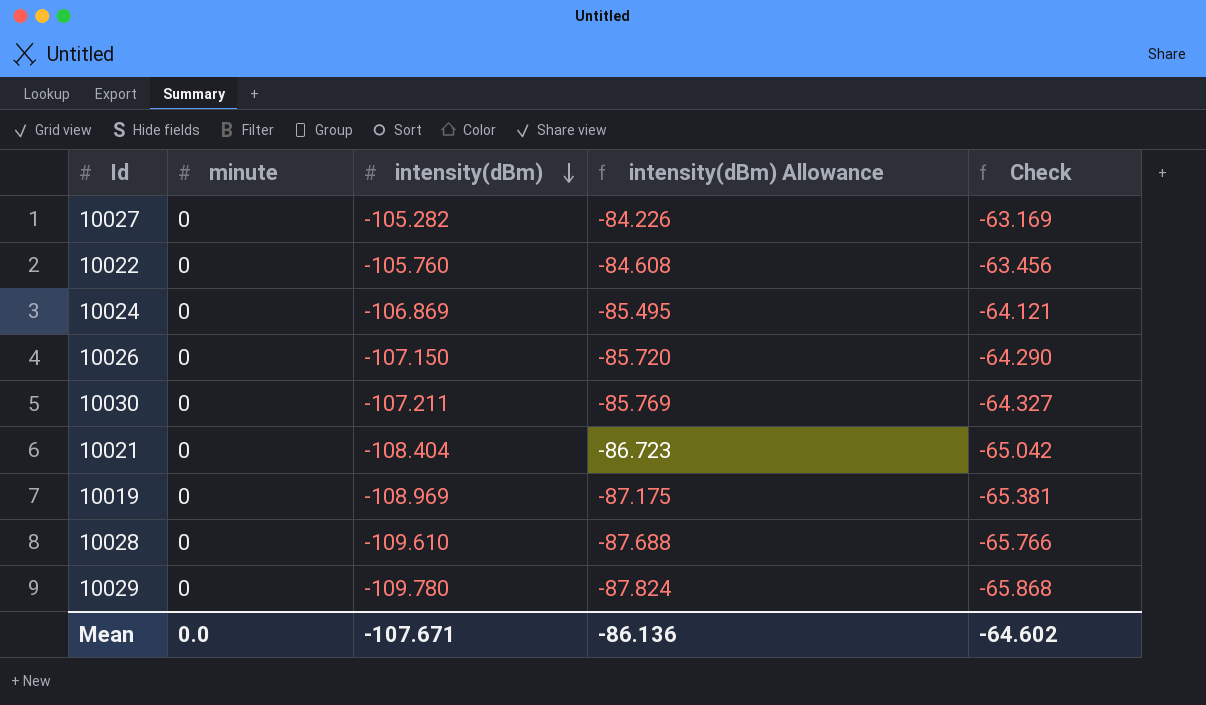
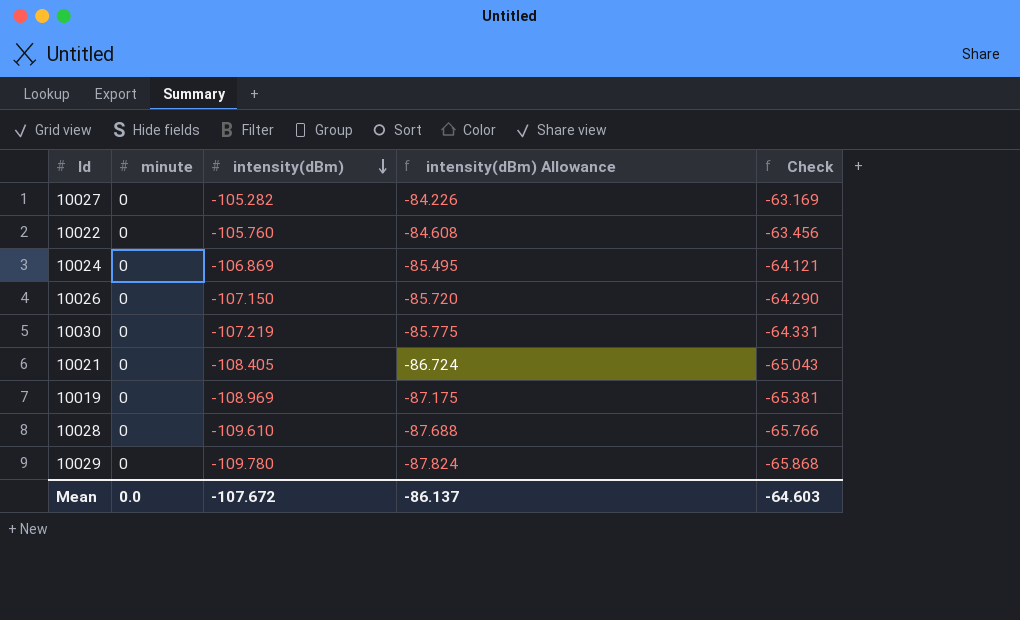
10030 | intensity(dBm): -107.211 -> -107.219
10030 | intensity(dBm) Allowance: -85.769 -> -85.775
10030 | Check: -64.327 -> -64.331
10021 | intensity(dBm): -108.404 -> -108.405
10021 | intensity(dBm) Allowance: -86.723 -> -86.724
10021 | Check: -65.042 -> -65.043
Mean | intensity(dBm): -107.671 -> -107.672
Mean | intensity(dBm) Allowance: -86.136 -> -86.137
Mean | Check: -64.602 -> -64.603

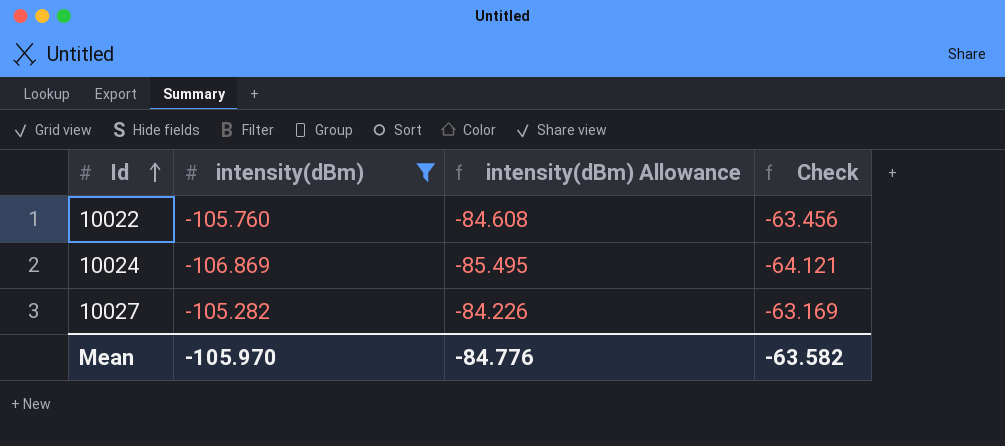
filter: none -> intensity(dBm) >= -106.869
row order: intensity(dBm) descending -> Id ascending
column minute | position: 2 -> none
Mean | intensity(dBm): -107.672 -> -105.970
Mean | intensity(dBm) Allowance: -86.137 -> -84.776
Mean | Check: -64.603 -> -63.582

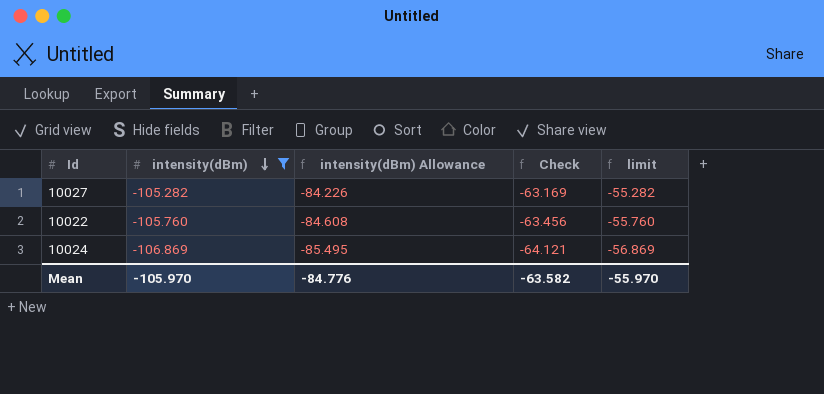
row order: Id ascending -> intensity(dBm) descending
column limit | formula: none -> [intensity(dBm)] + 50

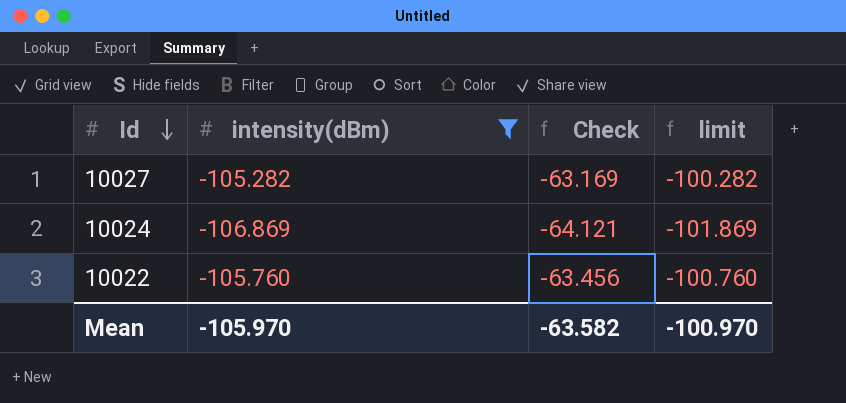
row order: intensity(dBm) descending -> Id descending
column intensity(dBm) Allowance | formula: [intensity(dBm)] * 0.8 -> none
column limit | formula: [intensity(dBm)] + 50 -> [intensity(dBm)] + 5
Mean | limit: -55.970 -> -100.970

